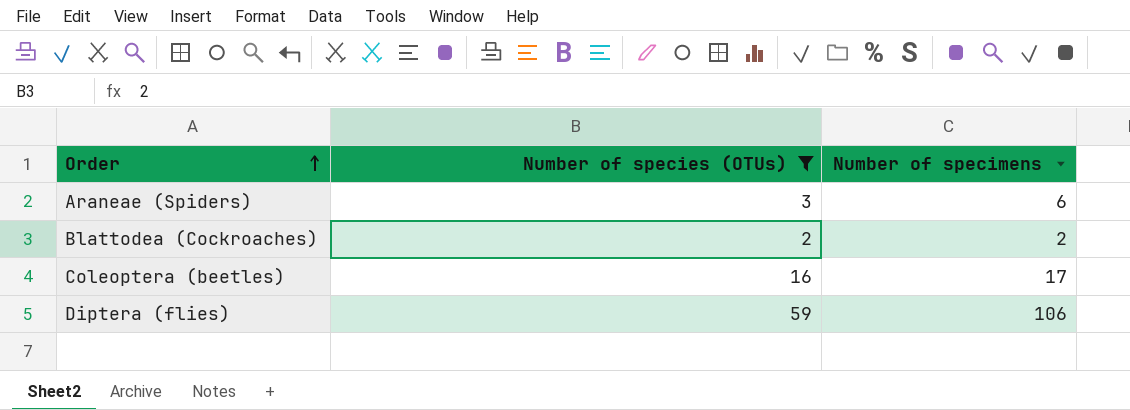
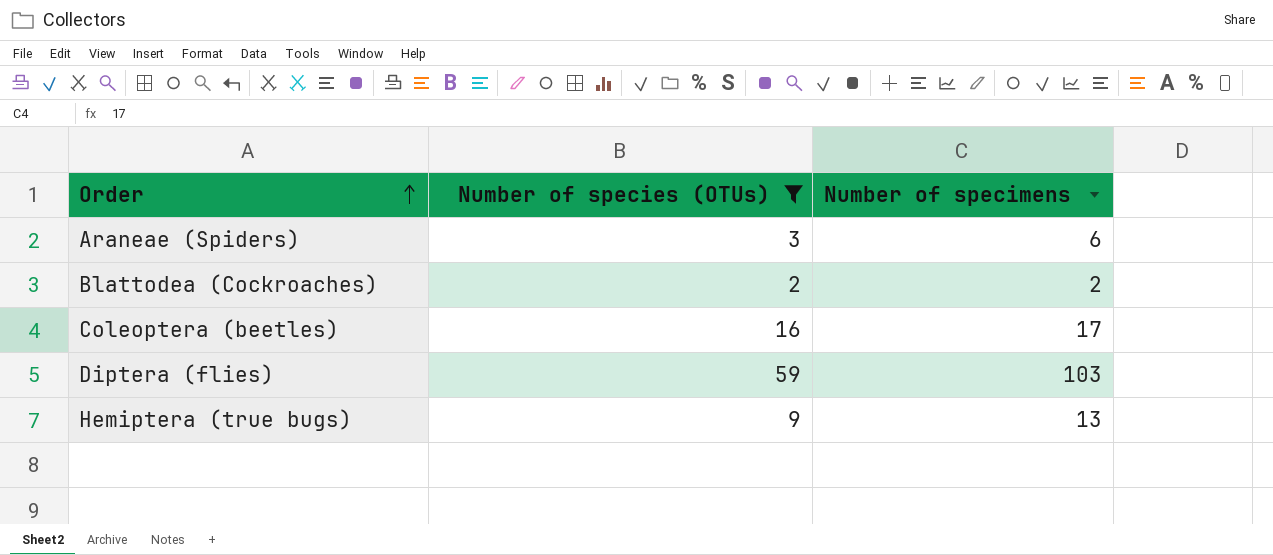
Diptera (flies) | Number of specimens: 106 -> 103
row Hemiptera (true bugs): none -> 9 | 13

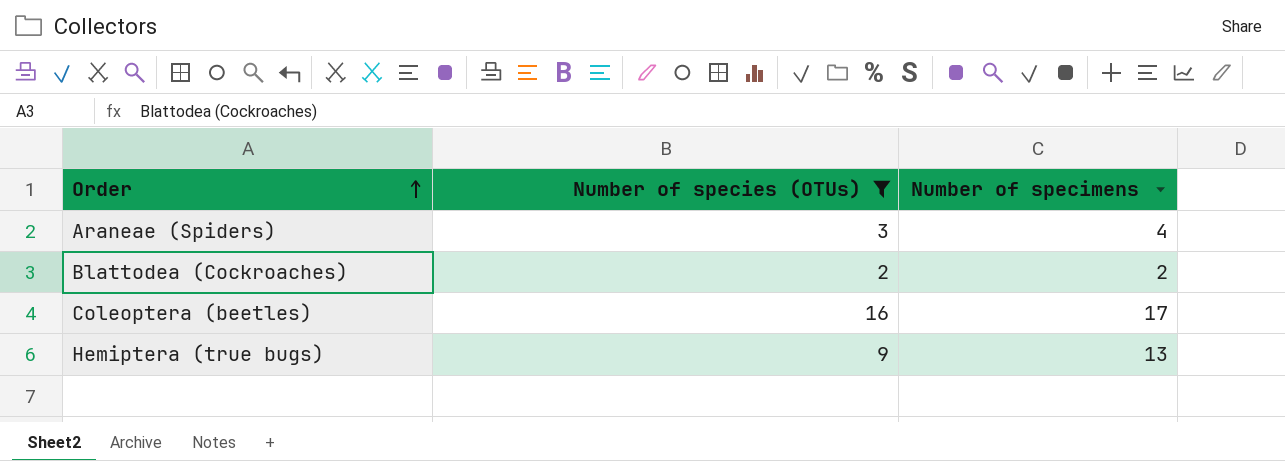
row Diptera (flies): 59 | 103 -> none
Araneae (Spiders) | Number of specimens: 6 -> 4

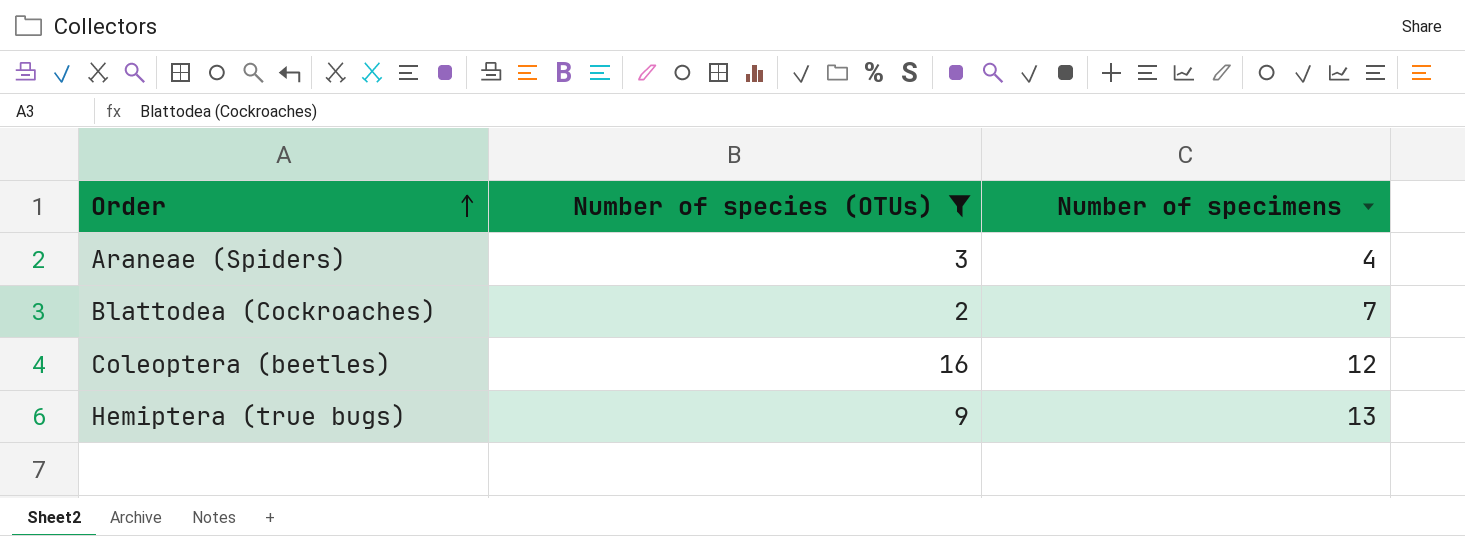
Blattodea (Cockroaches) | Number of specimens: 2 -> 7
Coleoptera (beetles) | Number of specimens: 17 -> 12

